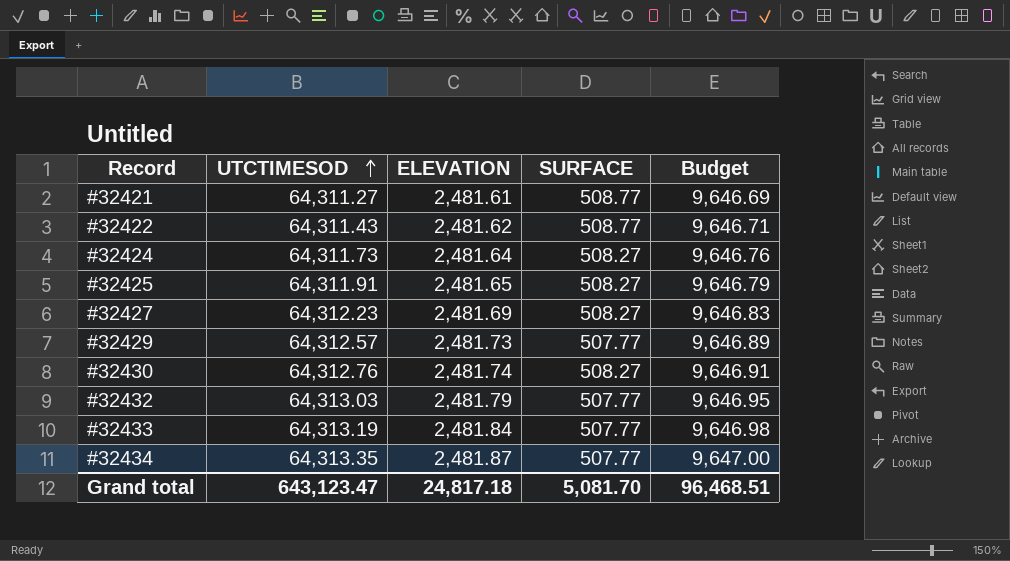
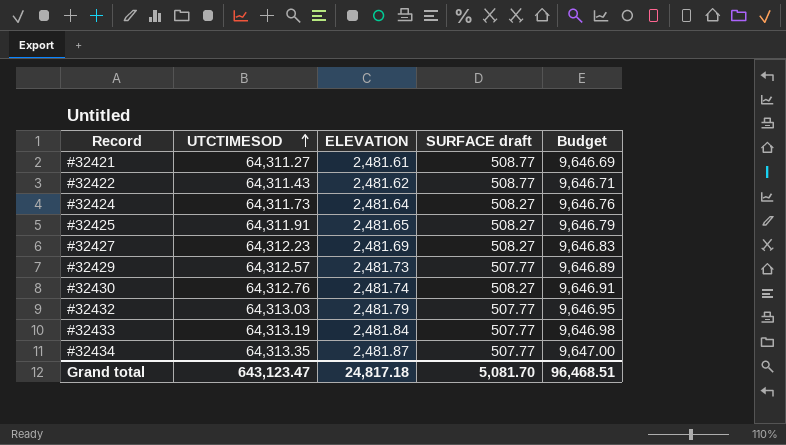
column name: SURFACE -> SURFACE draft

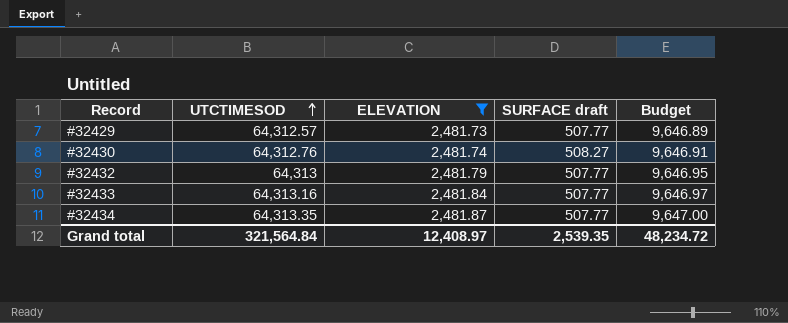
filter: none -> ELEVATION >= 2,481.73
#32432 | UTCTIMESOD: 64,313.03 -> 64,313
#32433 | UTCTIMESOD: 64,313.19 -> 64,313.16
#32433 | Budget: 9,646.98 -> 9,646.97
Grand total | UTCTIMESOD: 643,123.47 -> 321,564.84
Grand total | ELEVATION: 24,817.18 -> 12,408.97
Grand total | SURFACE draft: 5,081.70 -> 2,539.35
Grand total | Budget: 96,468.51 -> 48,234.72

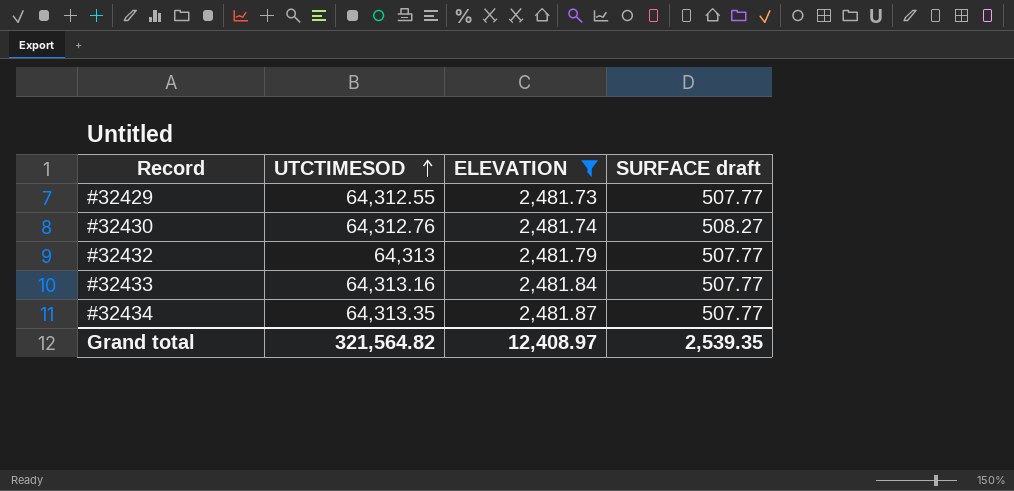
column Budget | formula: [UTCTIMESOD] * 0.15 -> none
#32429 | UTCTIMESOD: 64,312.57 -> 64,312.55
Grand total | UTCTIMESOD: 321,564.84 -> 321,564.82

